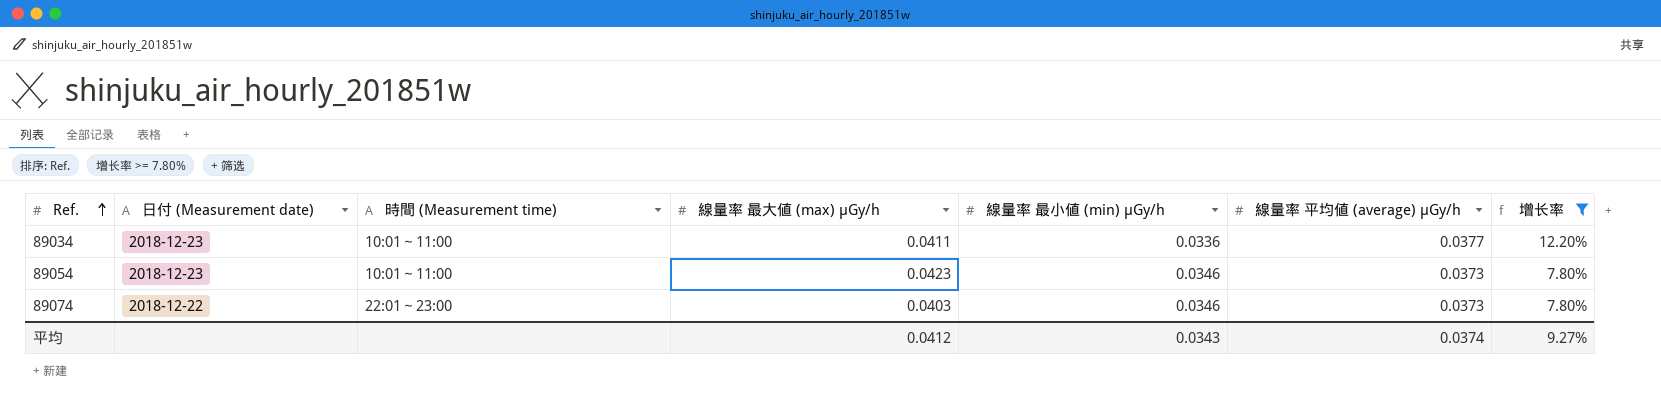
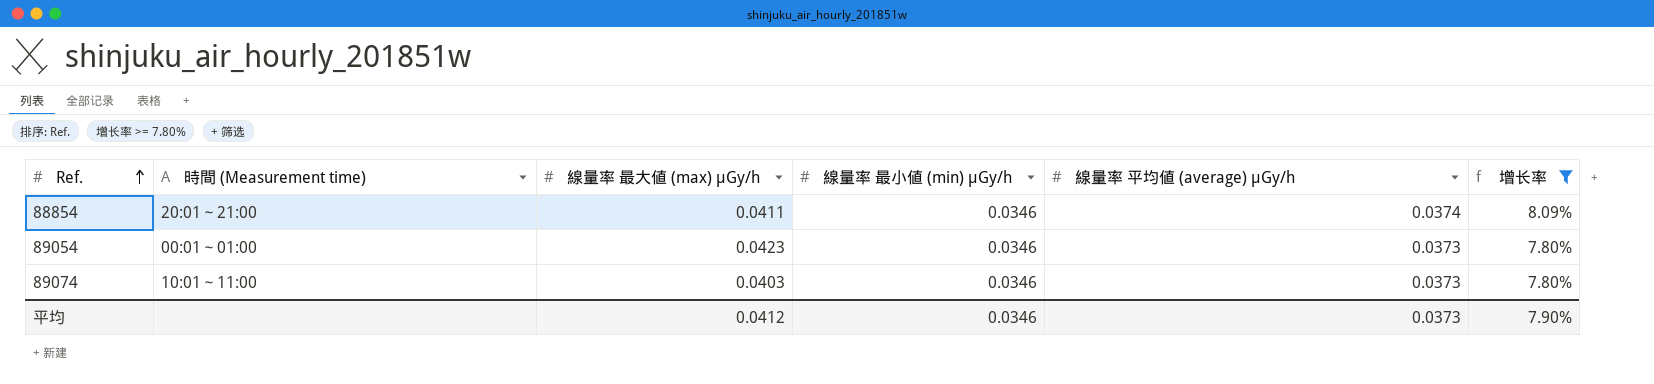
column 日付 (Measurement date) | position: 2 -> none
row 89034: 2018-12-23 | 10:01～11:00 | 0.0411 | 0.0336 | 0.0377 | 12.20% -> none
row 88854: none -> 20:01～21:00 | 0.0411 | 0.0346 | 0.0374 | 8.09%
89054 | 時間 (Measurement time): 10:01～11:00 -> 00:01～01:00
89074 | 時間 (Measurement time): 22:01～23:00 -> 10:01～11:00
平均 | 線量率 最小値 (min) μGy/h: 0.0343 -> 0.0346
平均 | 線量率 平均値 (average) μGy/h: 0.0374 -> 0.0373
平均 | 增长率: 9.27% -> 7.90%

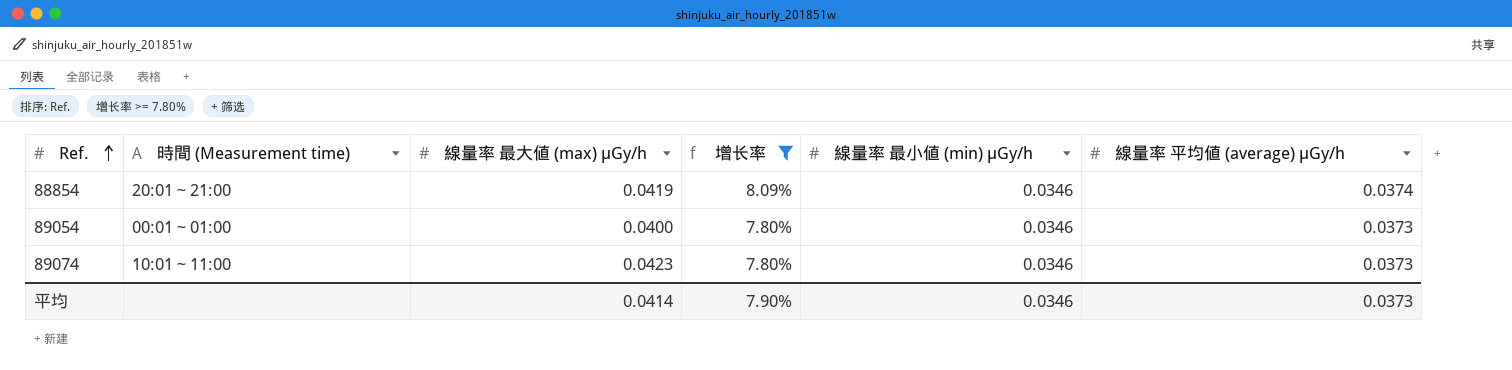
column 增长率 | position: 6 -> 4
88854 | 線量率 最大値 (max) μGy/h: 0.0411 -> 0.0419
89054 | 線量率 最大値 (max) μGy/h: 0.0423 -> 0.0400
89074 | 線量率 最大値 (max) μGy/h: 0.0403 -> 0.0423
平均 | 線量率 最大値 (max) μGy/h: 0.0412 -> 0.0414

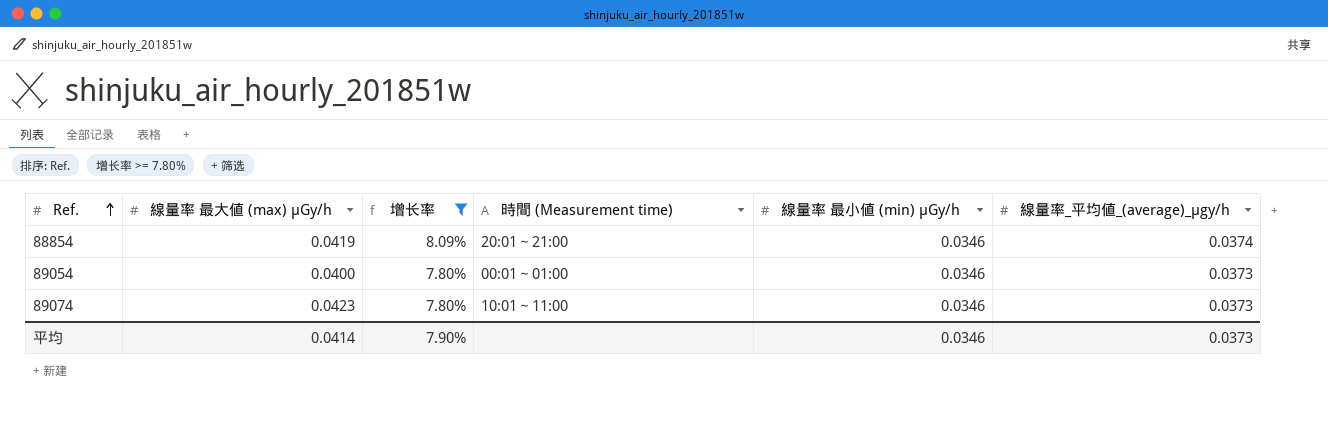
column 時間 (Measurement time) | position: 2 -> 4
column name: 線量率 平均値 (average) μGy/h -> 線量率_平均値_(average)_μgy/h

